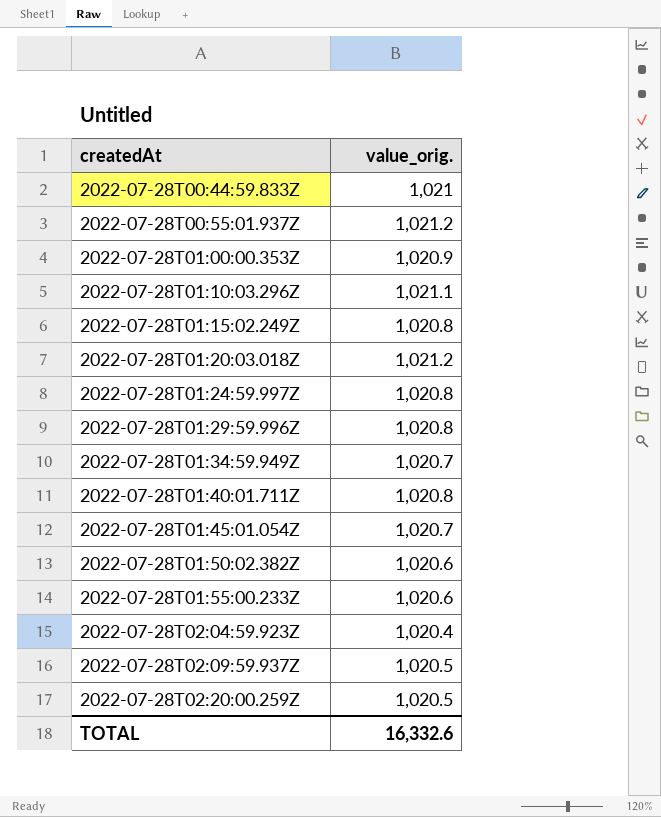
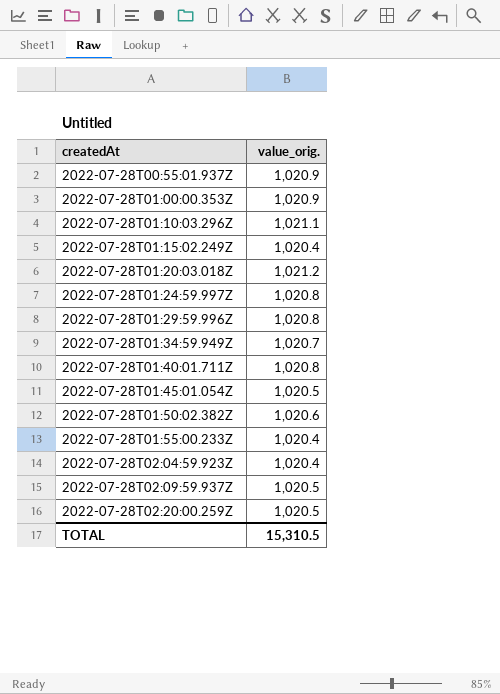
row 2022-07-28T00:44:59.833Z: 1,021 -> none
2022-07-28T00:55:01.937Z | value_orig.: 1,021.2 -> 1,020.9
2022-07-28T01:15:02.249Z | value_orig.: 1,020.8 -> 1,020.4
2022-07-28T01:45:01.054Z | value_orig.: 1,020.7 -> 1,020.5
2022-07-28T01:55:00.233Z | value_orig.: 1,020.6 -> 1,020.4
TOTAL | value_orig.: 16,332.6 -> 15,310.5

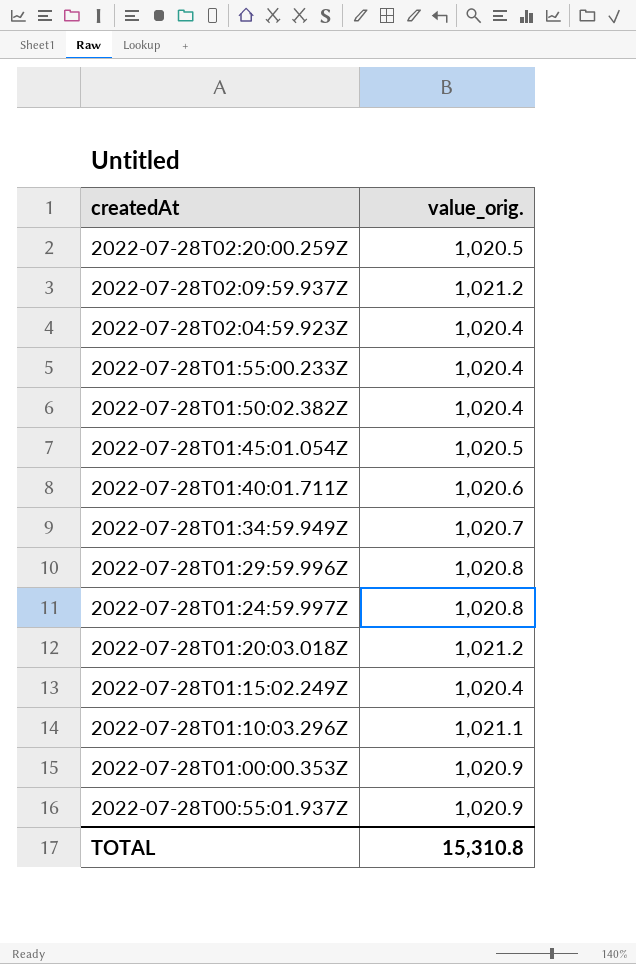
row order: createdAt ascending -> createdAt descending
2022-07-28T02:09:59.937Z | value_orig.: 1,020.5 -> 1,021.2
2022-07-28T01:50:02.382Z | value_orig.: 1,020.6 -> 1,020.4
2022-07-28T01:40:01.711Z | value_orig.: 1,020.8 -> 1,020.6
TOTAL | value_orig.: 15,310.5 -> 15,310.8

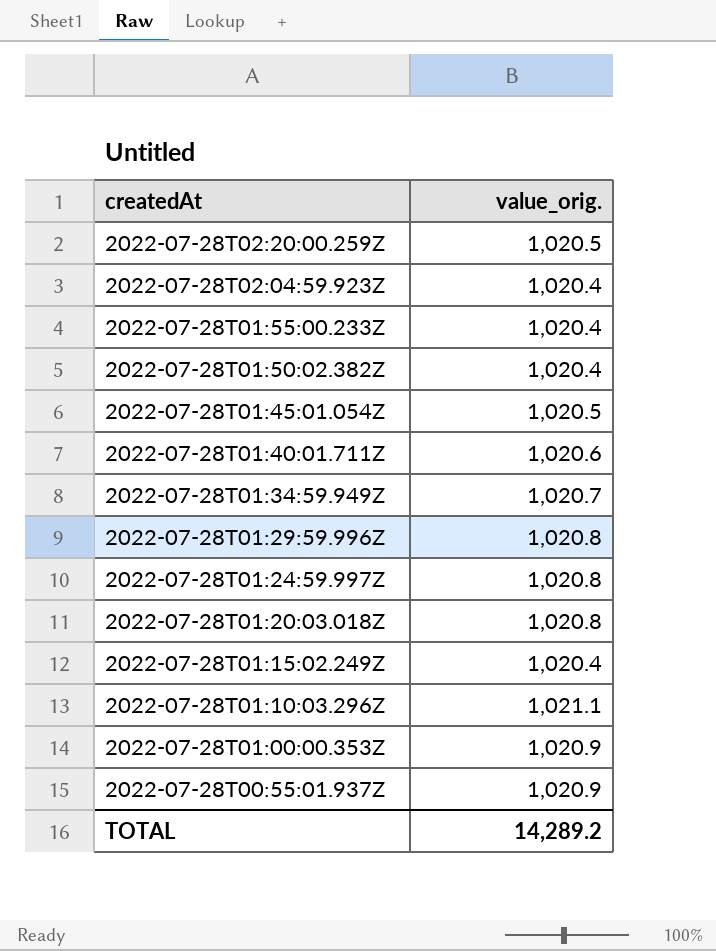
row 2022-07-28T02:09:59.937Z: 1,021.2 -> none
2022-07-28T01:20:03.018Z | value_orig.: 1,021.2 -> 1,020.8
TOTAL | value_orig.: 15,310.8 -> 14,289.2

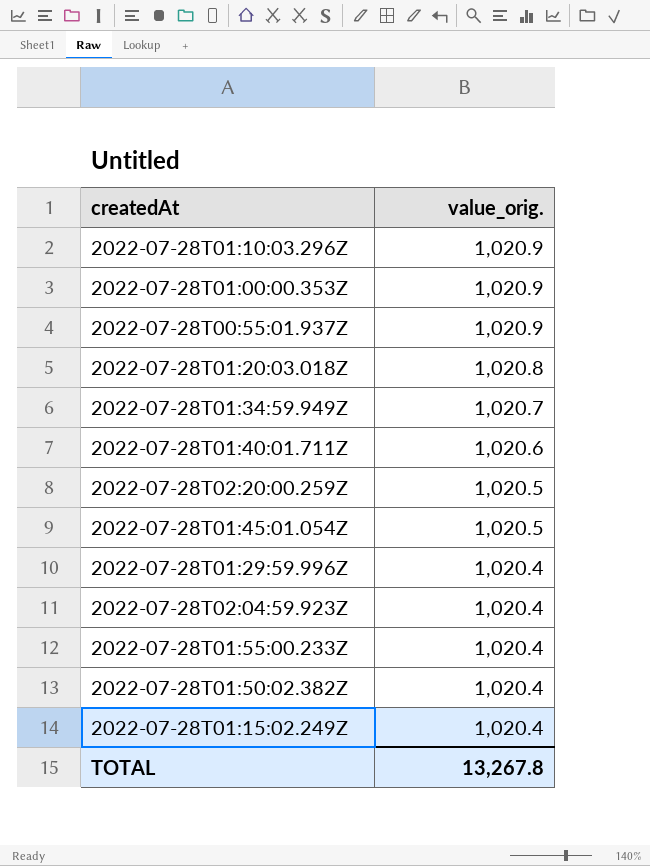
row order: createdAt descending -> value_orig. descending
row 2022-07-28T01:24:59.997Z: 1,020.8 -> none
2022-07-28T01:10:03.296Z | value_orig.: 1,021.1 -> 1,020.9
2022-07-28T01:29:59.996Z | value_orig.: 1,020.8 -> 1,020.4
TOTAL | value_orig.: 14,289.2 -> 13,267.8

